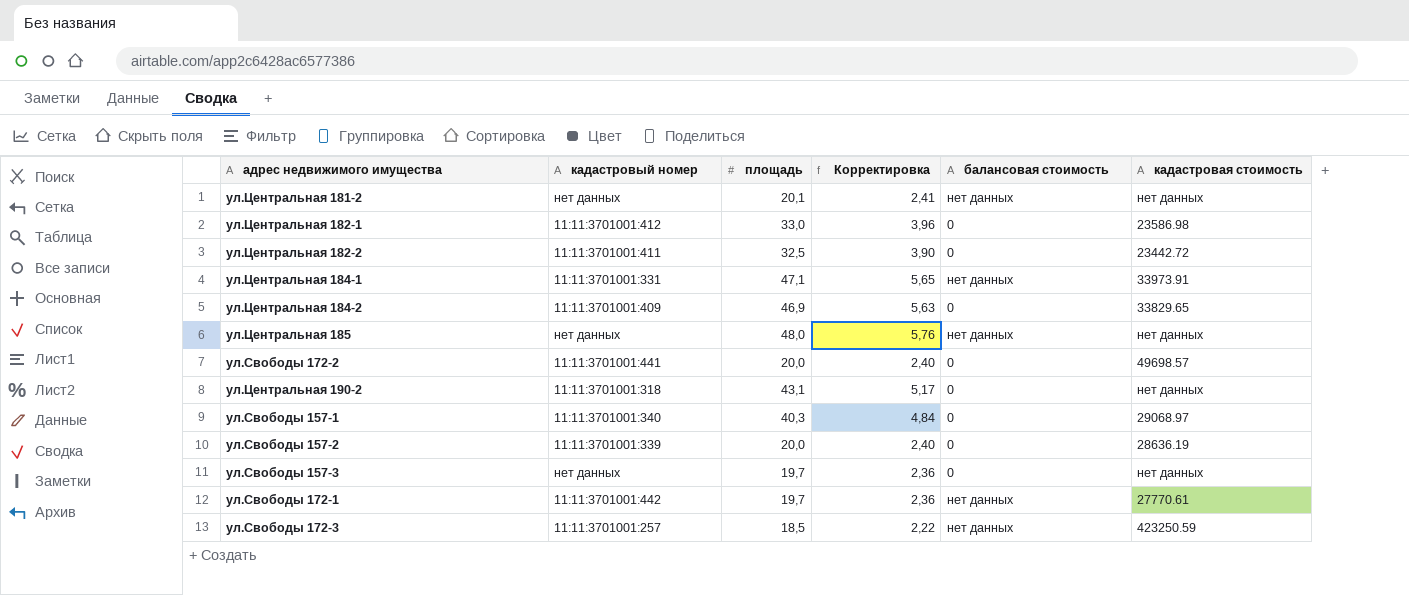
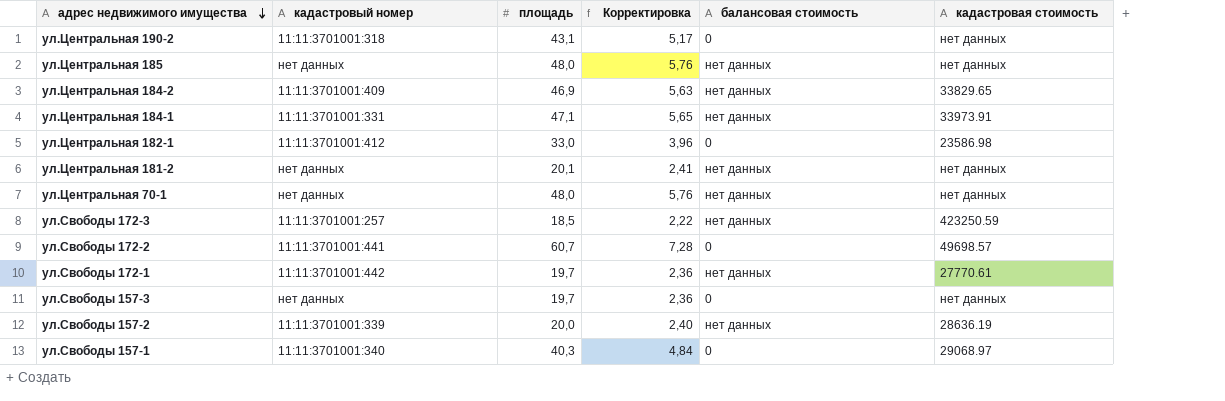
row order: none -> адрес недвижимого имущества descending
row ул.Центральная 182-2: 11:11:3701001:411 | 32,5 | 3,90 | 0 | 23442.72 -> none
ул.Центральная 184-2 | балансовая стоимость: 0 -> нет данных
row ул.Центральная 70-1: none -> нет данных | 48,0 | 5,76 | нет данных | нет данных
ул.Свободы 172-2 | площадь: 20,0 -> 60,7
ул.Свободы 172-2 | Корректировка: 2,40 -> 7,28
ул.Свободы 157-2 | балансовая стоимость: 0 -> нет данных

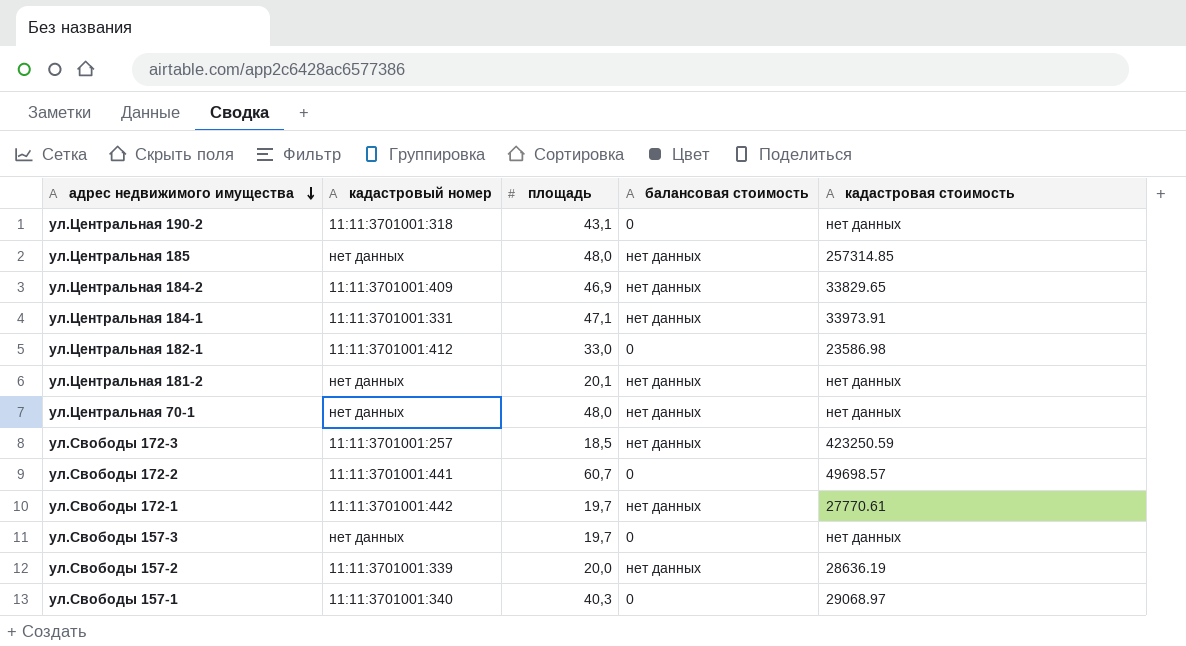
column Корректировка | formula: [площадь] * 0,12 -> none
ул.Центральная 185 | кадастровая стоимость: нет данных -> 257314.85

